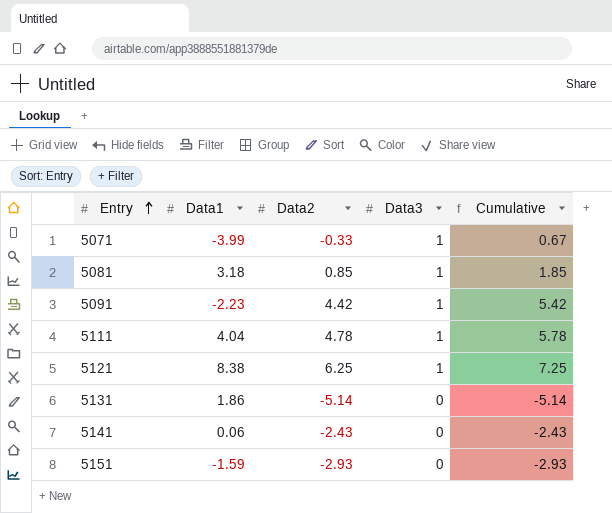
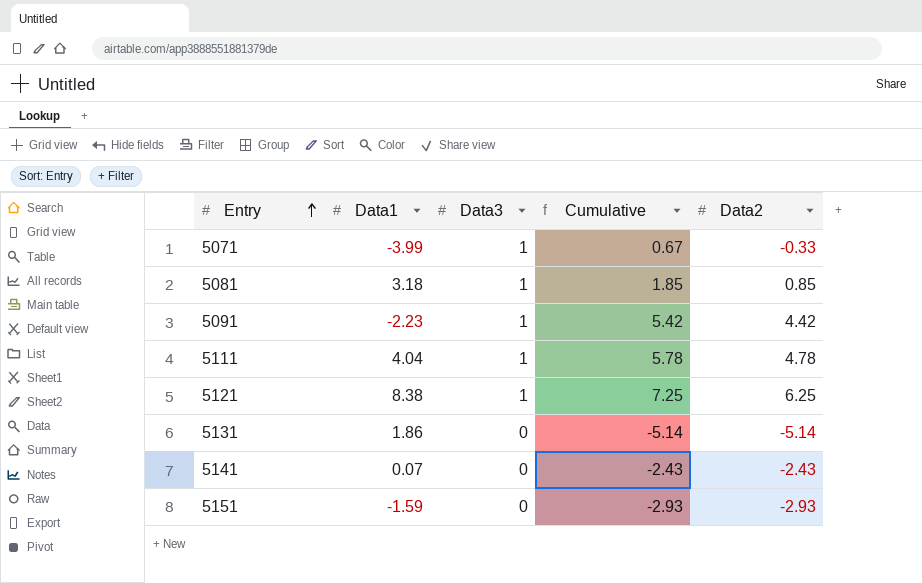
column Data2 | position: 3 -> 5
5141 | Data1: 0.06 -> 0.07

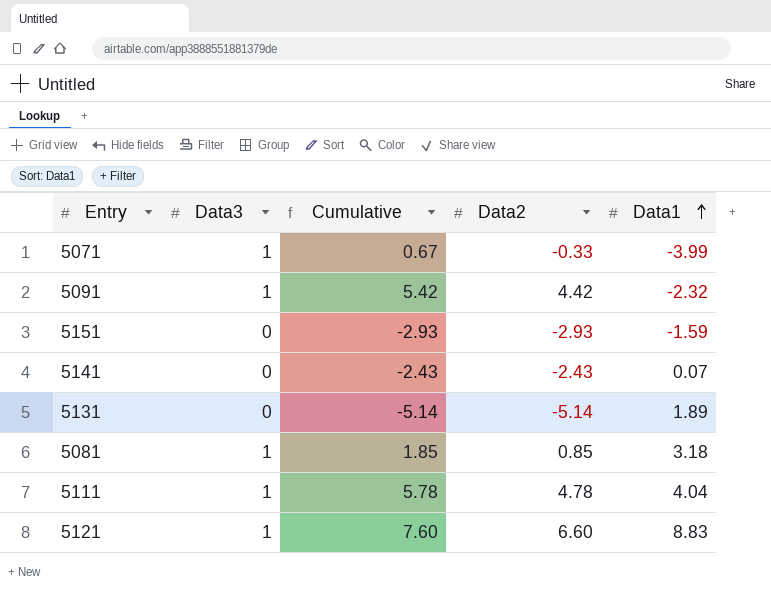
row order: Entry ascending -> Data1 ascending
column Data1 | position: 2 -> 5
5091 | Data1: -2.23 -> -2.32
5131 | Data1: 1.86 -> 1.89
5121 | Cumulative: 7.25 -> 7.60
5121 | Data2: 6.25 -> 6.60
5121 | Data1: 8.38 -> 8.83

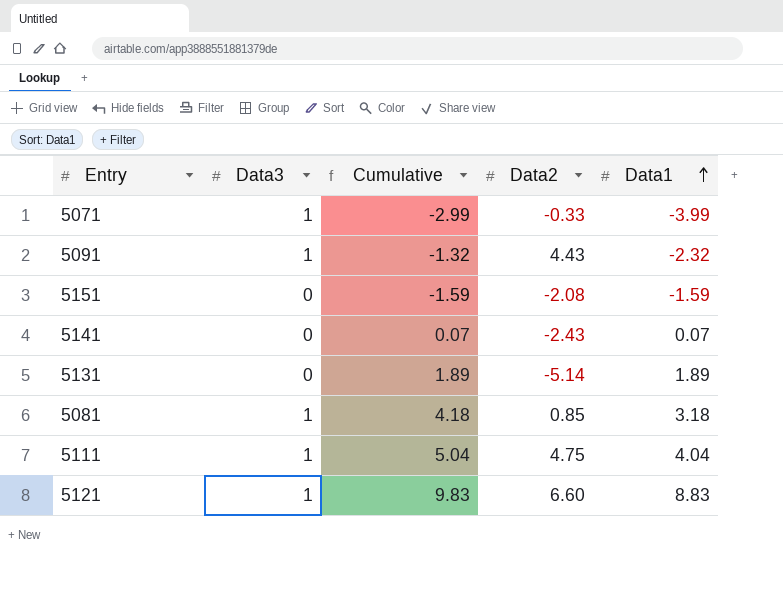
column Cumulative | formula: [Data3] + [Data2] -> [Data3] + [Data1]
5091 | Data2: 4.42 -> 4.43
5151 | Data2: -2.93 -> -2.08
5111 | Data2: 4.78 -> 4.75

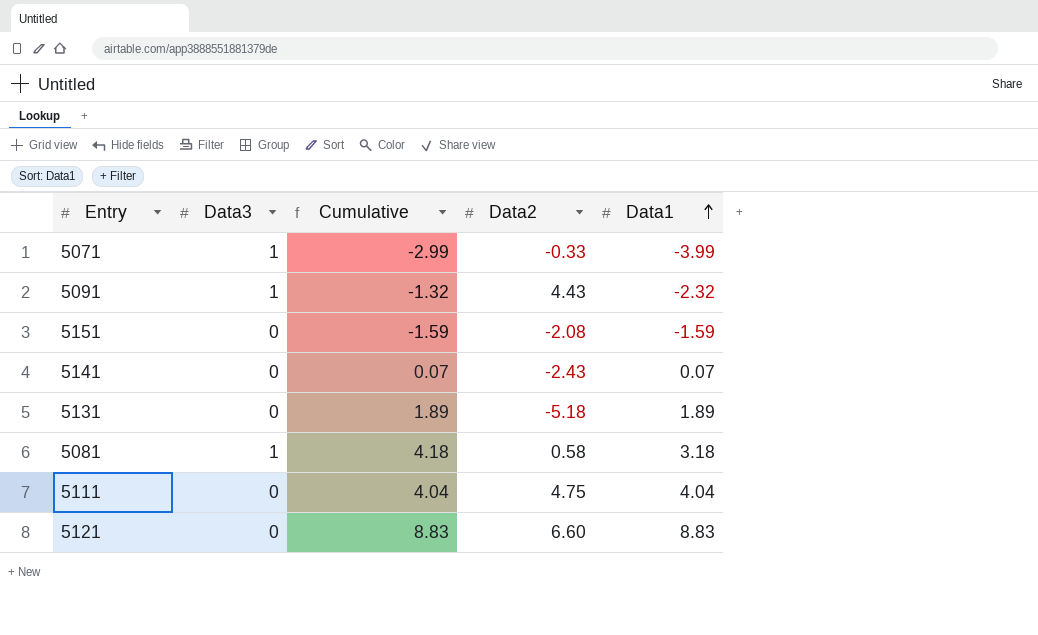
5131 | Data2: -5.14 -> -5.18
5081 | Data2: 0.85 -> 0.58
5111 | Data3: 1 -> 0
5111 | Cumulative: 5.04 -> 4.04
5121 | Data3: 1 -> 0
5121 | Cumulative: 9.83 -> 8.83

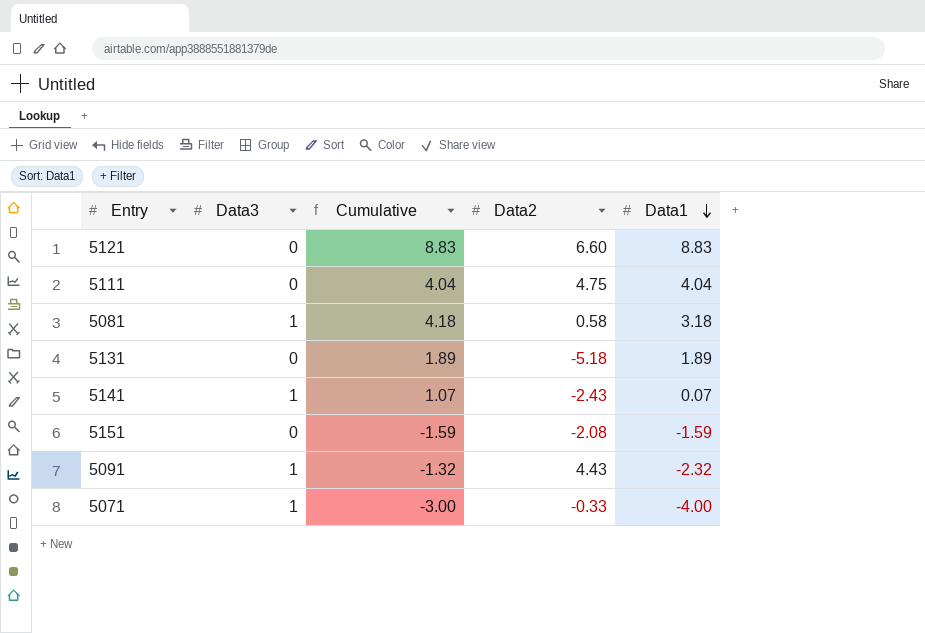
row order: Data1 ascending -> Data1 descending
5141 | Data3: 0 -> 1
5141 | Cumulative: 0.07 -> 1.07
5071 | Cumulative: -2.99 -> -3.00
5071 | Data1: -3.99 -> -4.00

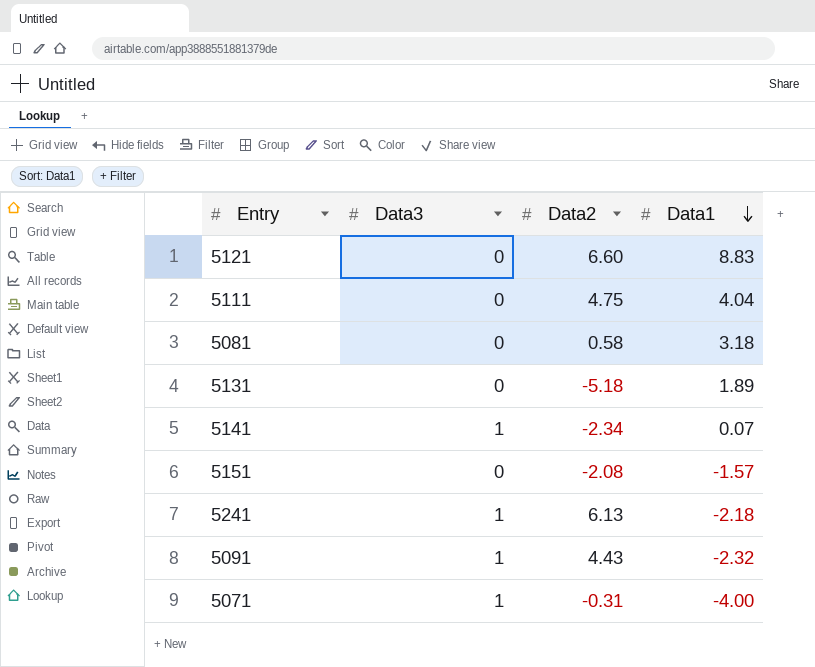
column Cumulative | formula: [Data3] + [Data1] -> none
5081 | Data3: 1 -> 0
5141 | Data2: -2.43 -> -2.34
5151 | Data1: -1.59 -> -1.57
row 5241: none -> 1 | 6.13 | -2.18
5071 | Data2: -0.33 -> -0.31

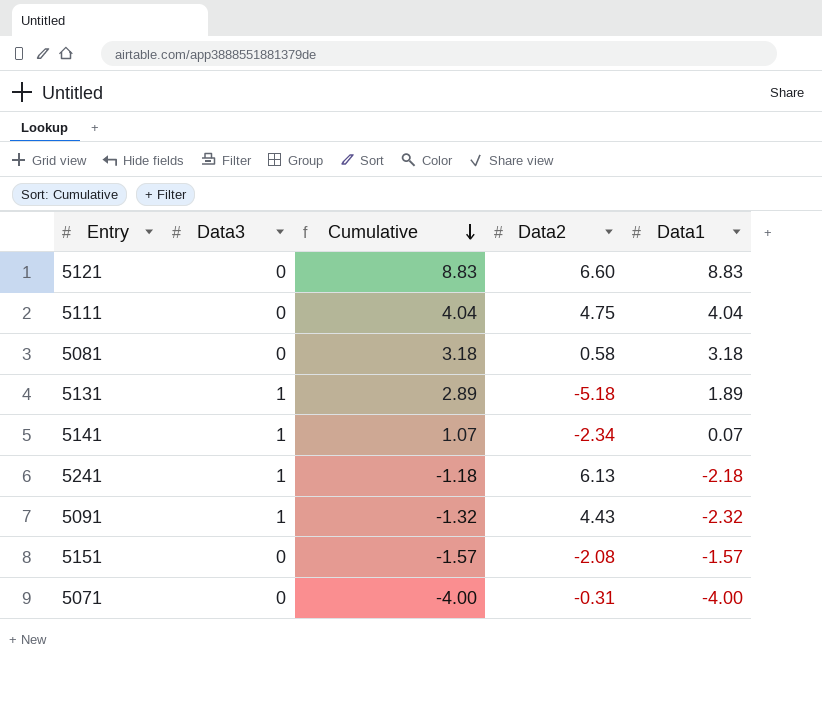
row order: Data1 descending -> Cumulative descending
column Cumulative | formula: none -> [Data3] + [Data1]
5131 | Data3: 0 -> 1
5071 | Data3: 1 -> 0

